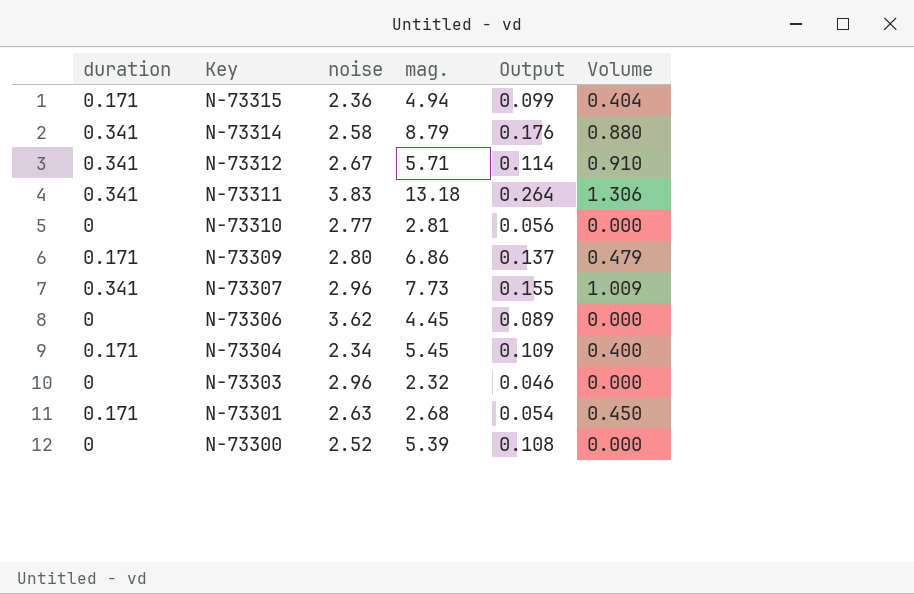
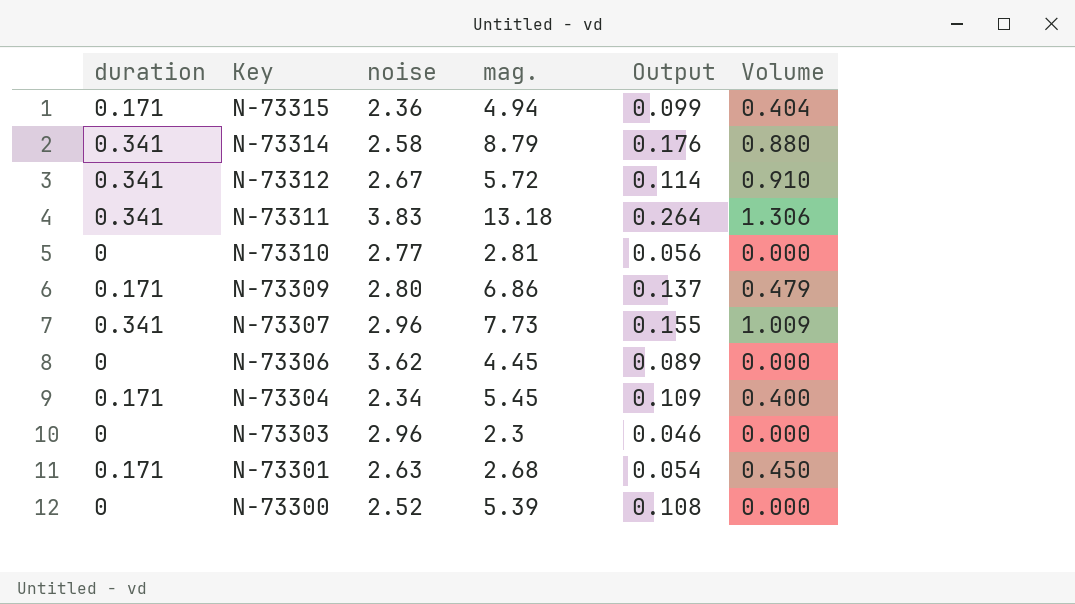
N-73312 | mag.: 5.71 -> 5.72
N-73303 | mag.: 2.32 -> 2.3

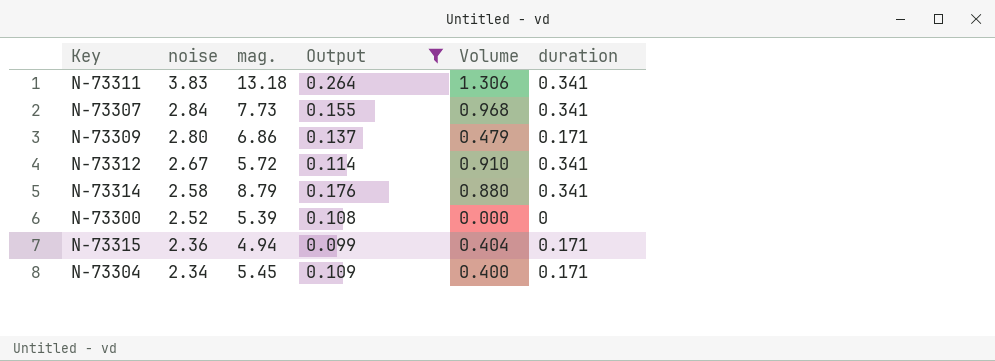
filter: none -> Output >= 0.099
row order: Key descending -> noise descending
column duration | position: 1 -> 6
N-73307 | noise: 2.96 -> 2.84
N-73307 | Volume: 1.009 -> 0.968

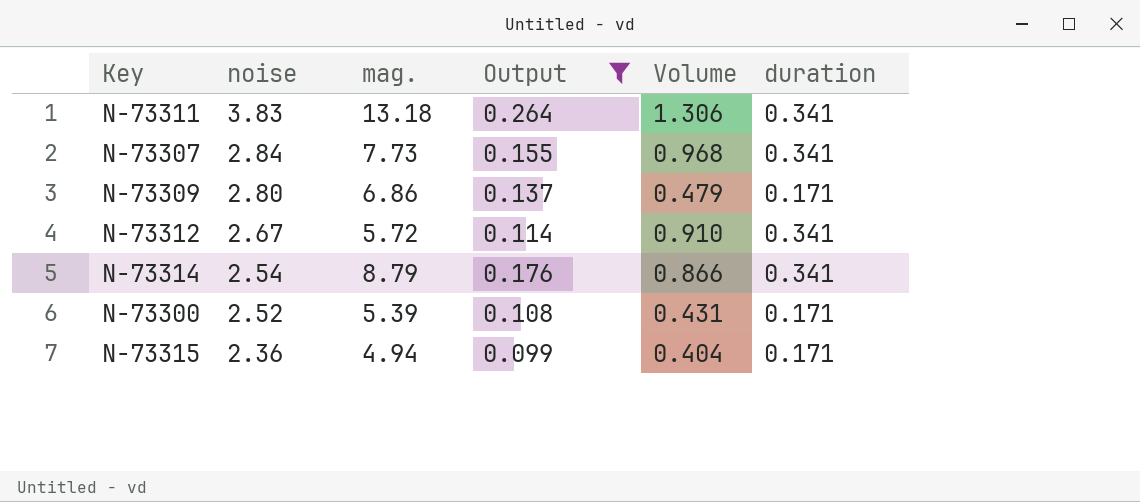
row N-73304: 2.34 | 5.45 | 0.109 | 0.400 | 0.171 -> none
N-73314 | noise: 2.58 -> 2.54
N-73314 | Volume: 0.880 -> 0.866
N-73300 | Volume: 0.000 -> 0.431
N-73300 | duration: 0 -> 0.171

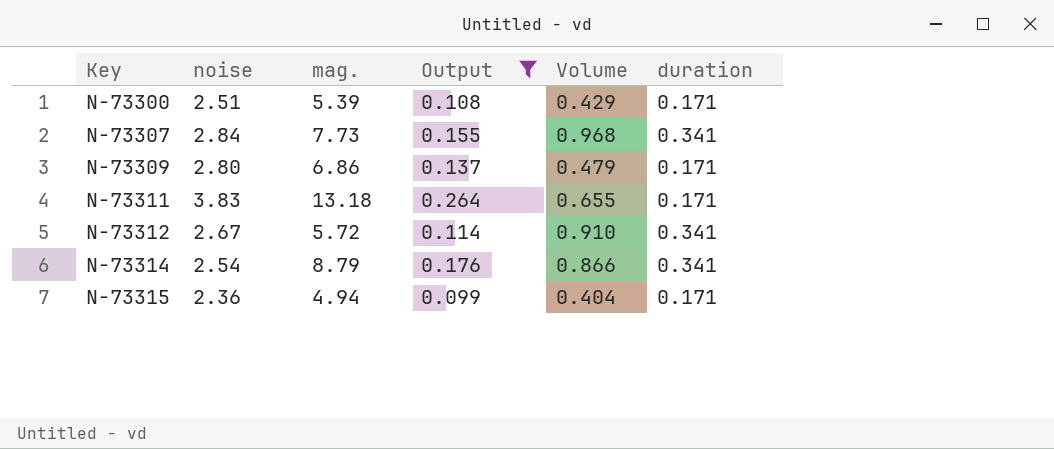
row order: noise descending -> Key ascending
N-73300 | noise: 2.52 -> 2.51
N-73300 | Volume: 0.431 -> 0.429
N-73311 | Volume: 1.306 -> 0.655
N-73311 | duration: 0.341 -> 0.171

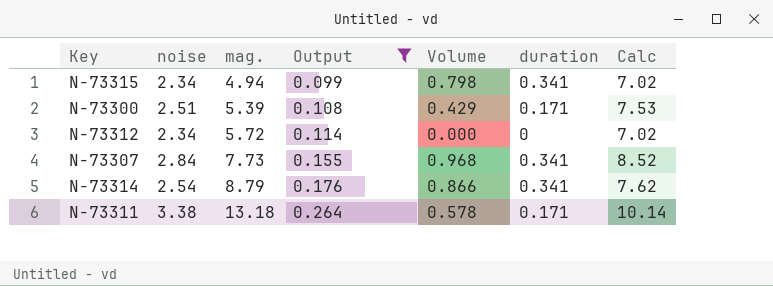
row order: Key ascending -> mag. ascending
column Calc | formula: none -> [noise] * 3
row N-73309: 2.80 | 6.86 | 0.137 | 0.479 | 0.171 -> none
N-73315 | noise: 2.36 -> 2.34
N-73315 | Volume: 0.404 -> 0.798
N-73315 | duration: 0.171 -> 0.341
N-73312 | noise: 2.67 -> 2.34
N-73312 | Volume: 0.910 -> 0.000
N-73312 | duration: 0.341 -> 0
N-73311 | noise: 3.83 -> 3.38
N-73311 | Volume: 0.655 -> 0.578

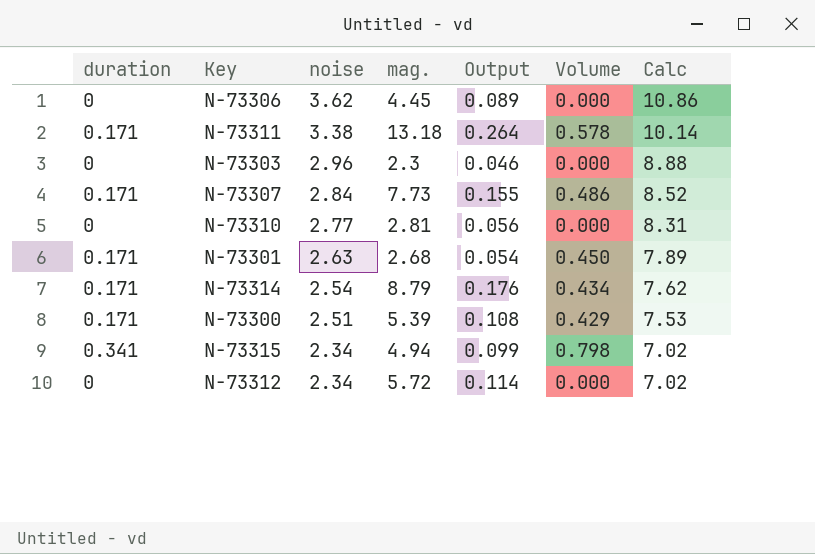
filter: Output >= 0.099 -> none
row order: mag. ascending -> noise descending
column duration | position: 6 -> 1
N-73307 | duration: 0.341 -> 0.171
N-73307 | Volume: 0.968 -> 0.486
N-73314 | duration: 0.341 -> 0.171
N-73314 | Volume: 0.866 -> 0.434

